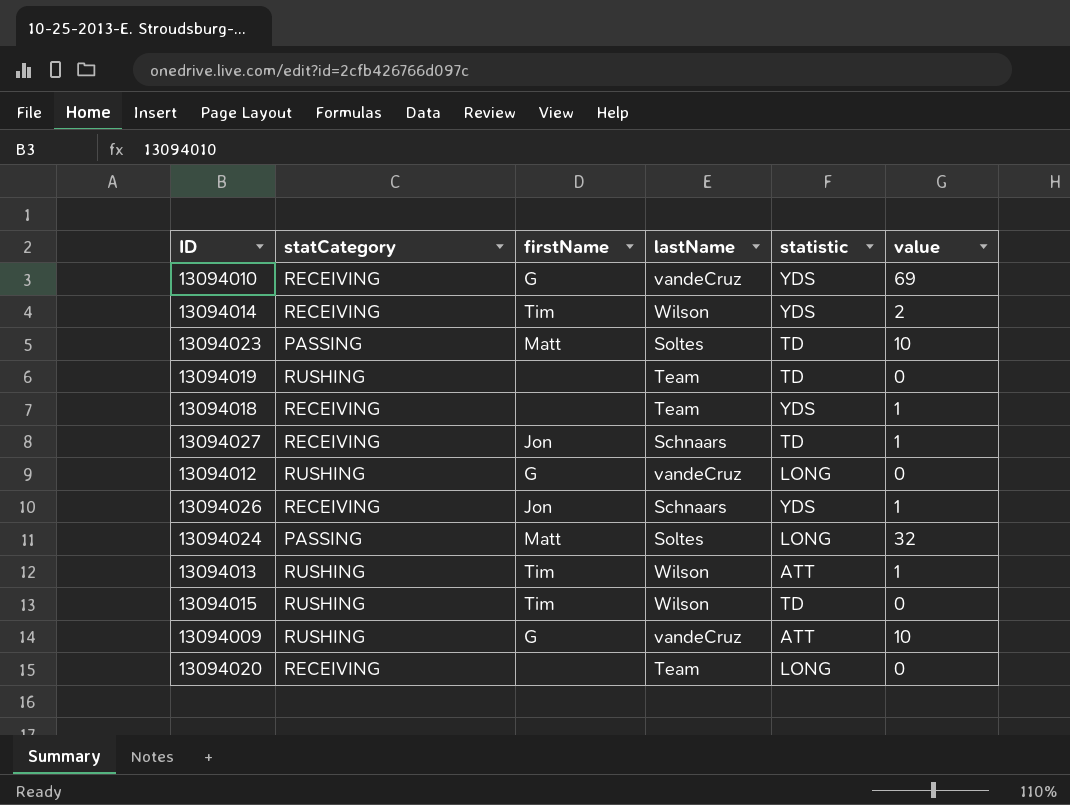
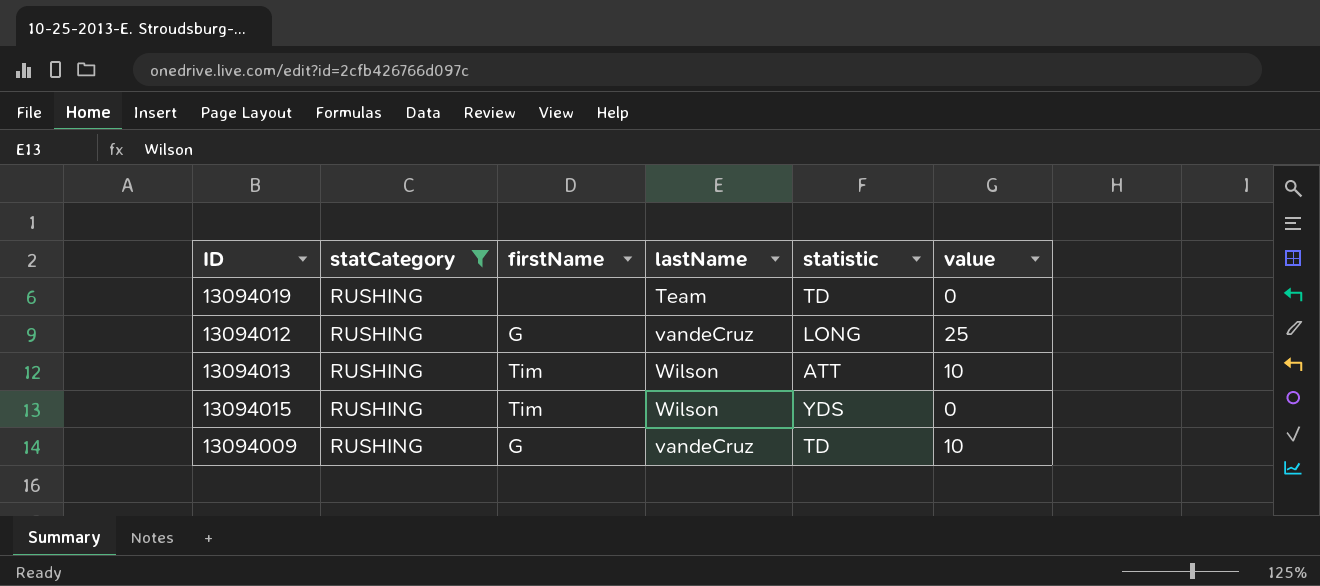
filter: none -> statCategory = RUSHING
13094012 | value: 0 -> 25
13094013 | value: 1 -> 10
13094015 | statistic: TD -> YDS
13094009 | statistic: ATT -> TD

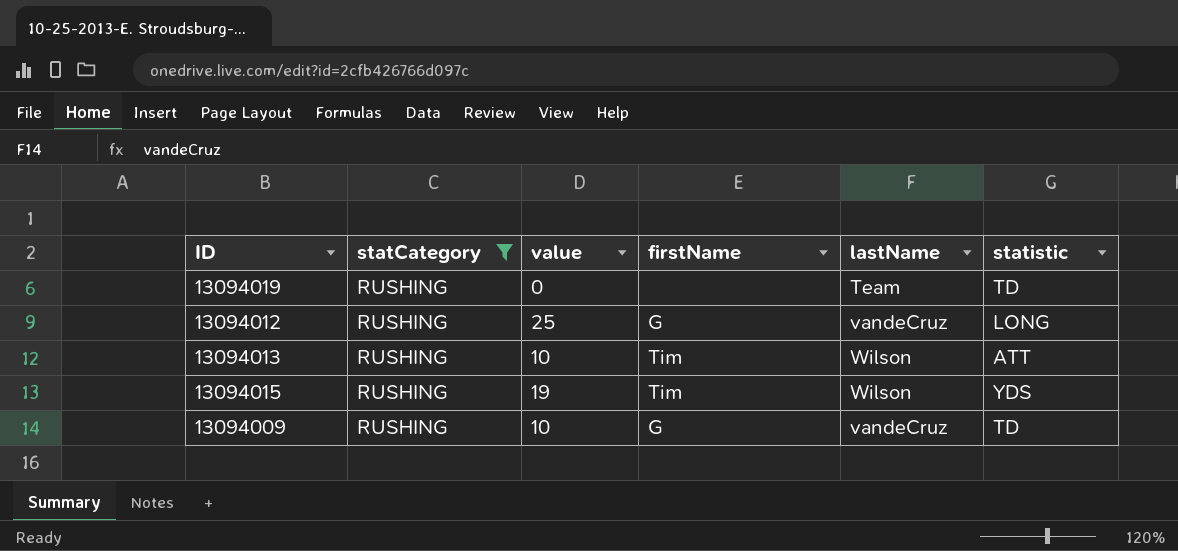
column value | position: 6 -> 3
13094015 | value: 0 -> 19

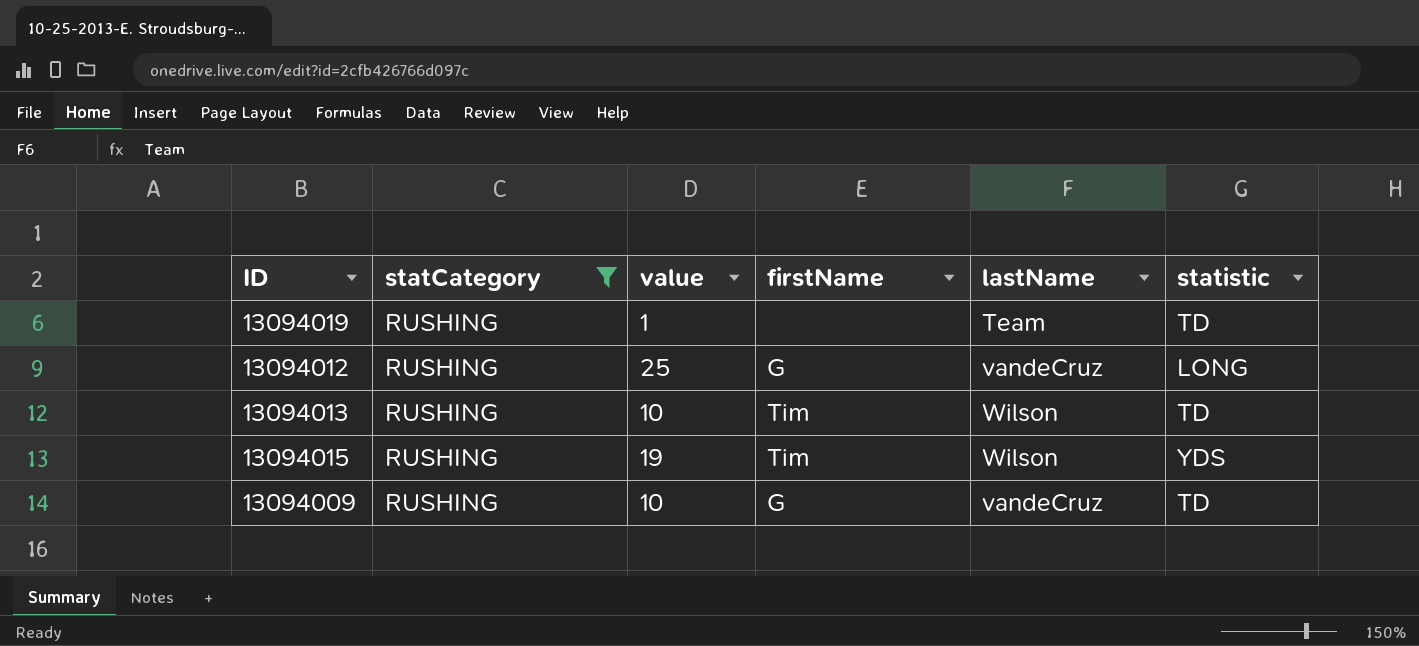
13094019 | value: 0 -> 1
13094013 | statistic: ATT -> TD

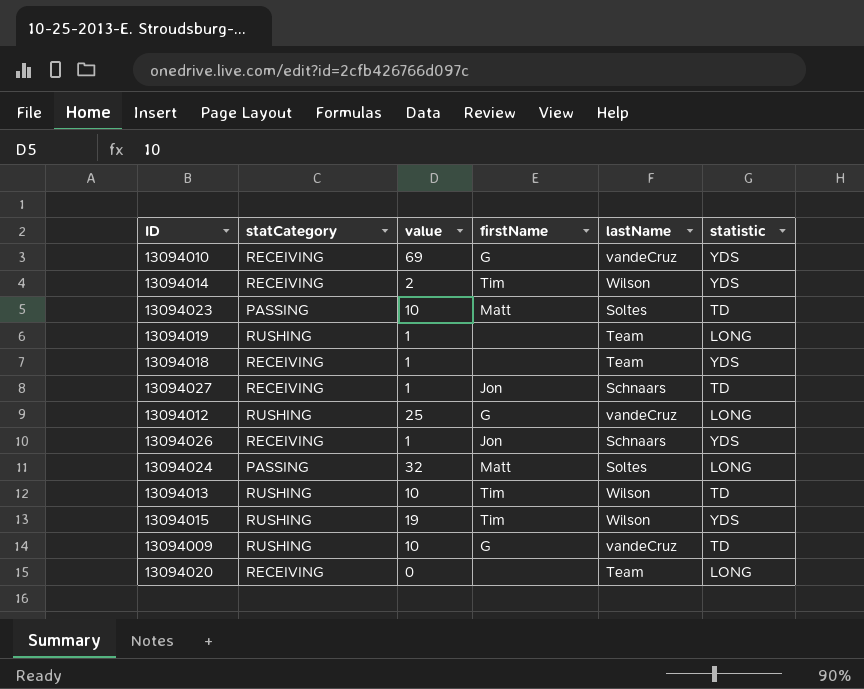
filter: statCategory = RUSHING -> none
13094019 | statistic: TD -> LONG

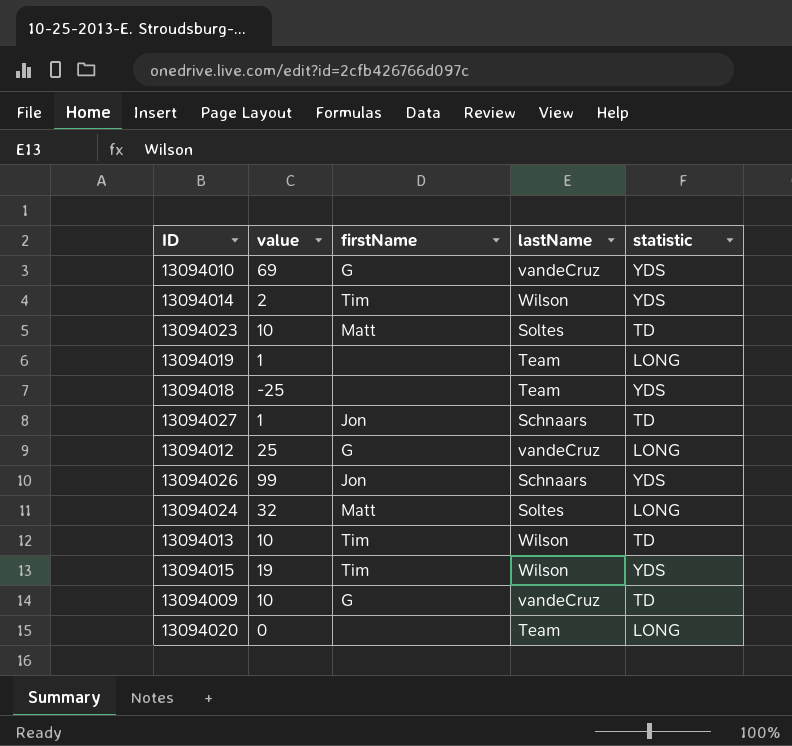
column statCategory | position: 2 -> none
13094018 | value: 1 -> -25
13094026 | value: 1 -> 99

